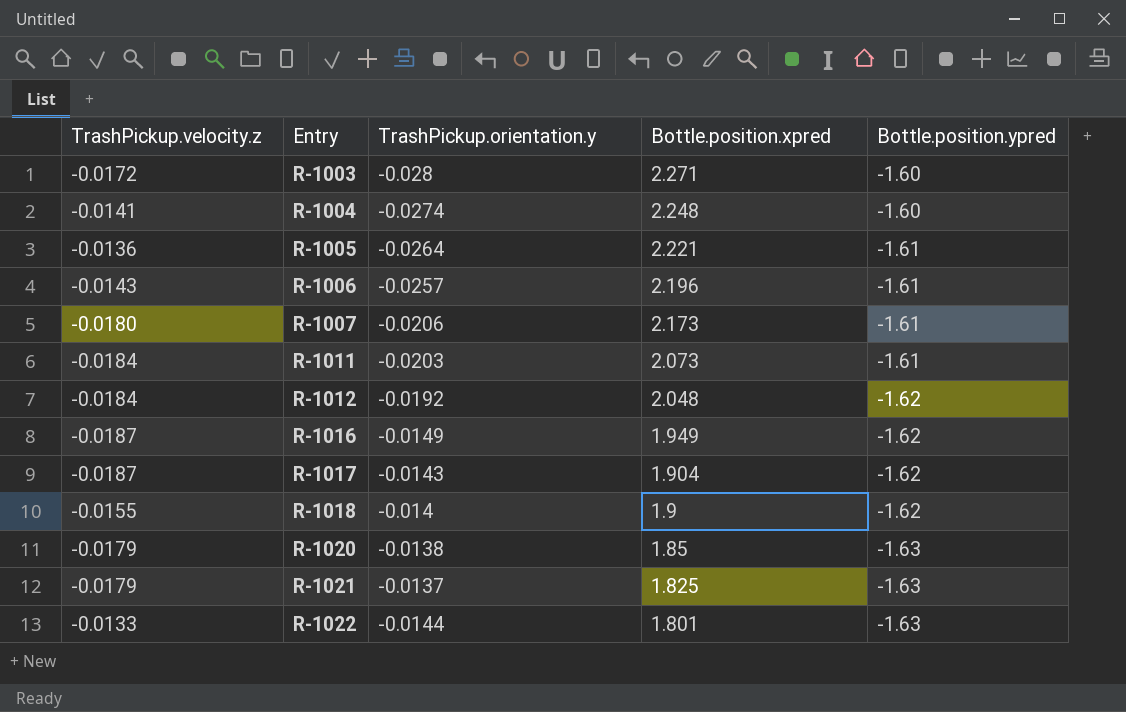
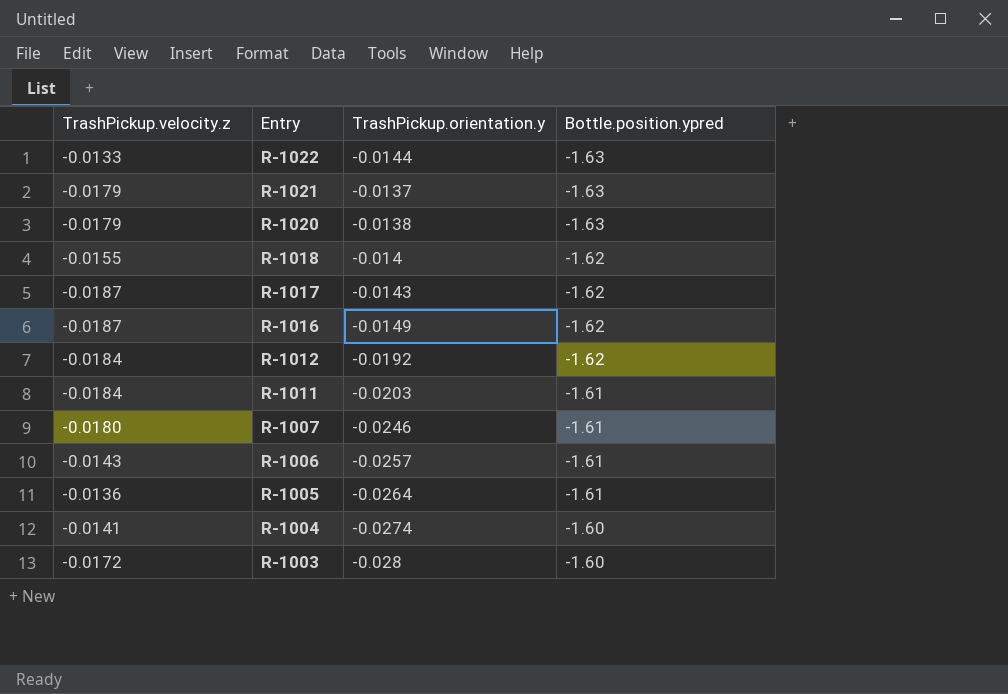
row order: Entry ascending -> Entry descending
column Bottle.position.xpred | position: 4 -> none
R-1007 | TrashPickup.orientation.y: -0.0206 -> -0.0246

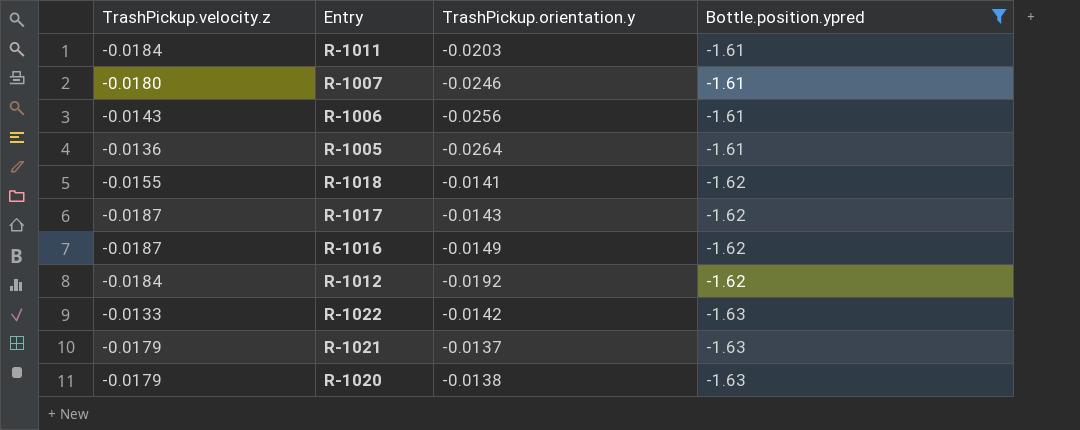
filter: none -> Bottle.position.ypred != -1.60
row order: Entry descending -> Bottle.position.ypred descending
R-1006 | TrashPickup.orientation.y: -0.0257 -> -0.0256
R-1018 | TrashPickup.orientation.y: -0.014 -> -0.0141
R-1022 | TrashPickup.orientation.y: -0.0144 -> -0.0142

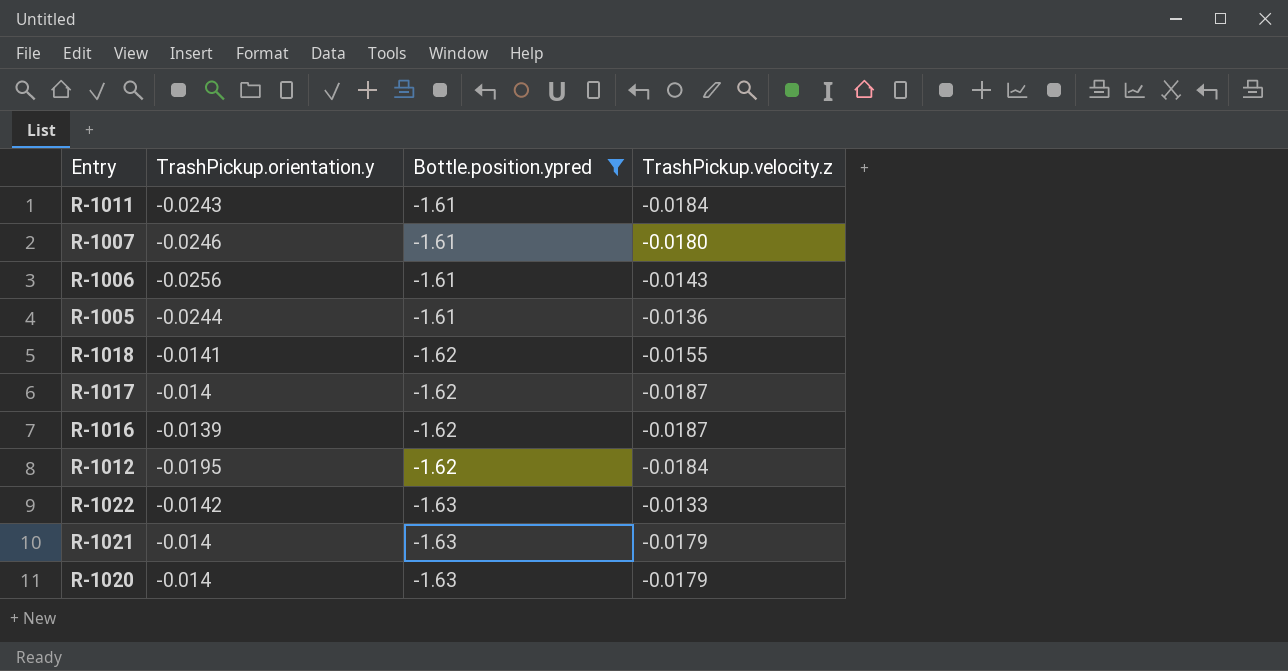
column TrashPickup.velocity.z | position: 1 -> 4
R-1011 | TrashPickup.orientation.y: -0.0203 -> -0.0243
R-1005 | TrashPickup.orientation.y: -0.0264 -> -0.0244
R-1017 | TrashPickup.orientation.y: -0.0143 -> -0.014
R-1016 | TrashPickup.orientation.y: -0.0149 -> -0.0139
R-1012 | TrashPickup.orientation.y: -0.0192 -> -0.0195
R-1021 | TrashPickup.orientation.y: -0.0137 -> -0.014
R-1020 | TrashPickup.orientation.y: -0.0138 -> -0.014

